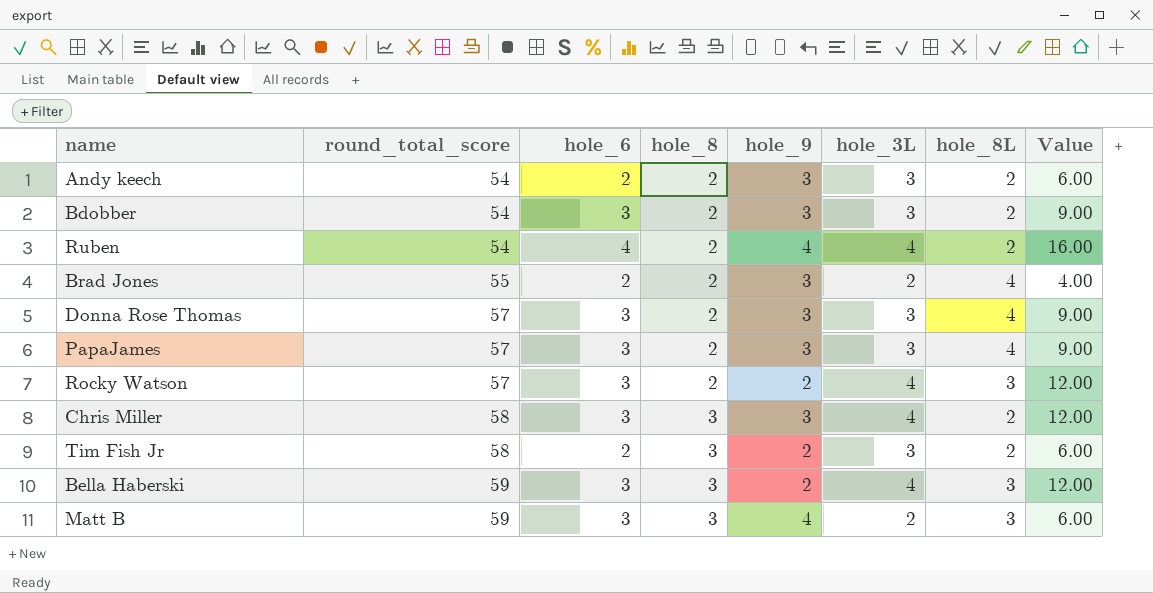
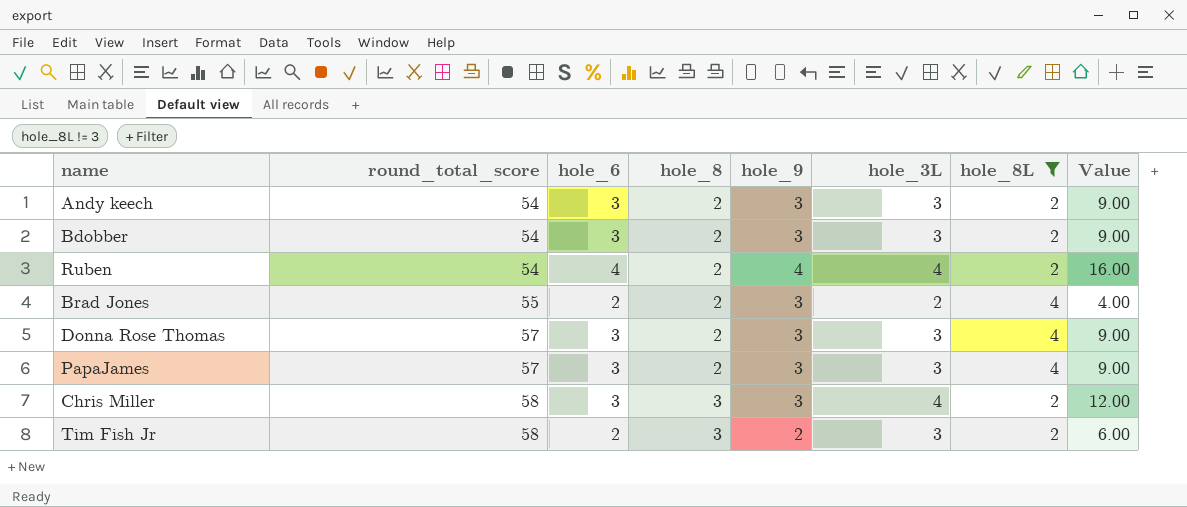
filter: none -> hole_8L != 3
Andy keech | hole_6: 2 -> 3
Andy keech | Value: 6.00 -> 9.00

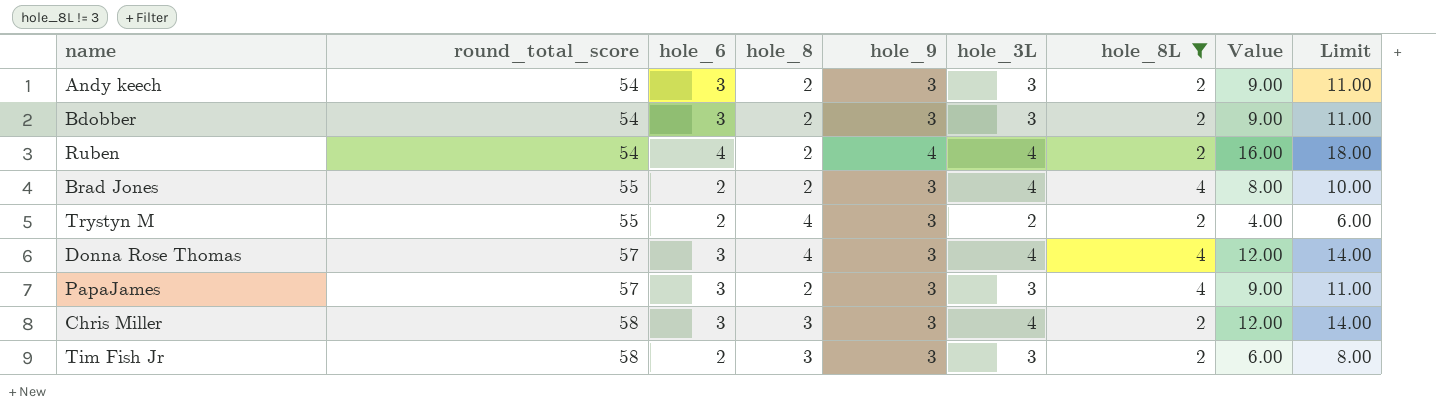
column Limit | formula: none -> [Value] + 2
Brad Jones | hole_3L: 2 -> 4
Brad Jones | Value: 4.00 -> 8.00
row Trystyn M: none -> 55 | 2 | 4 | 3 | 2 | 2 | 4.00 | 6.00
Donna Rose Thomas | hole_8: 2 -> 4
Donna Rose Thomas | hole_3L: 3 -> 4
Donna Rose Thomas | Value: 9.00 -> 12.00
Tim Fish Jr | hole_9: 2 -> 3

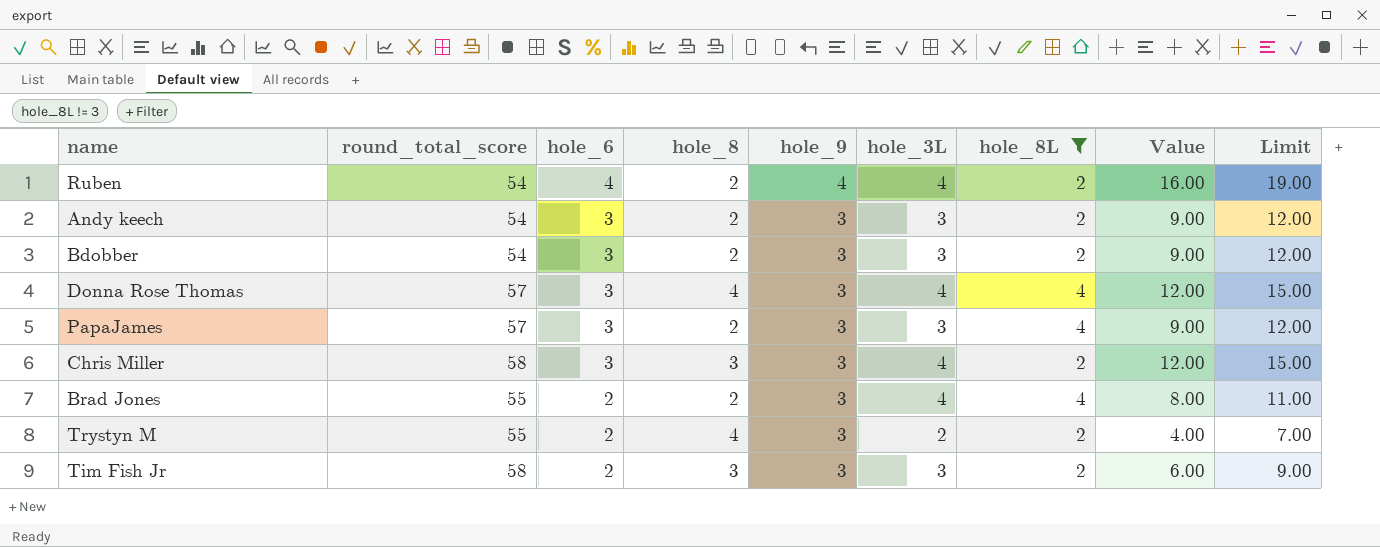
row order: round_total_score ascending -> hole_6 descending
column Limit | formula: [Value] + 2 -> [Value] + 3

